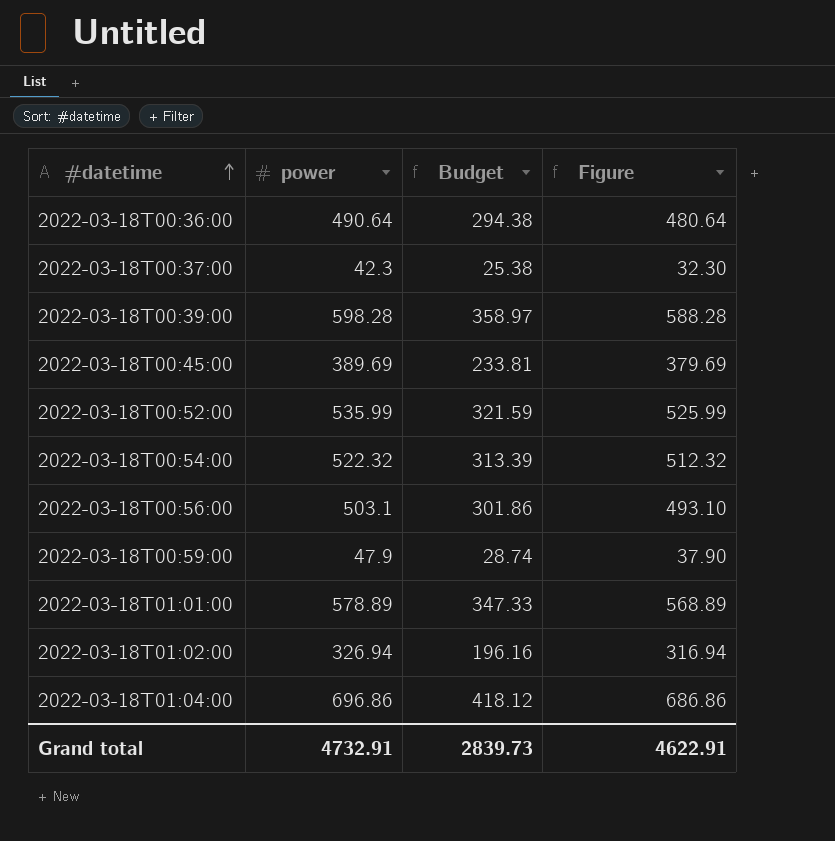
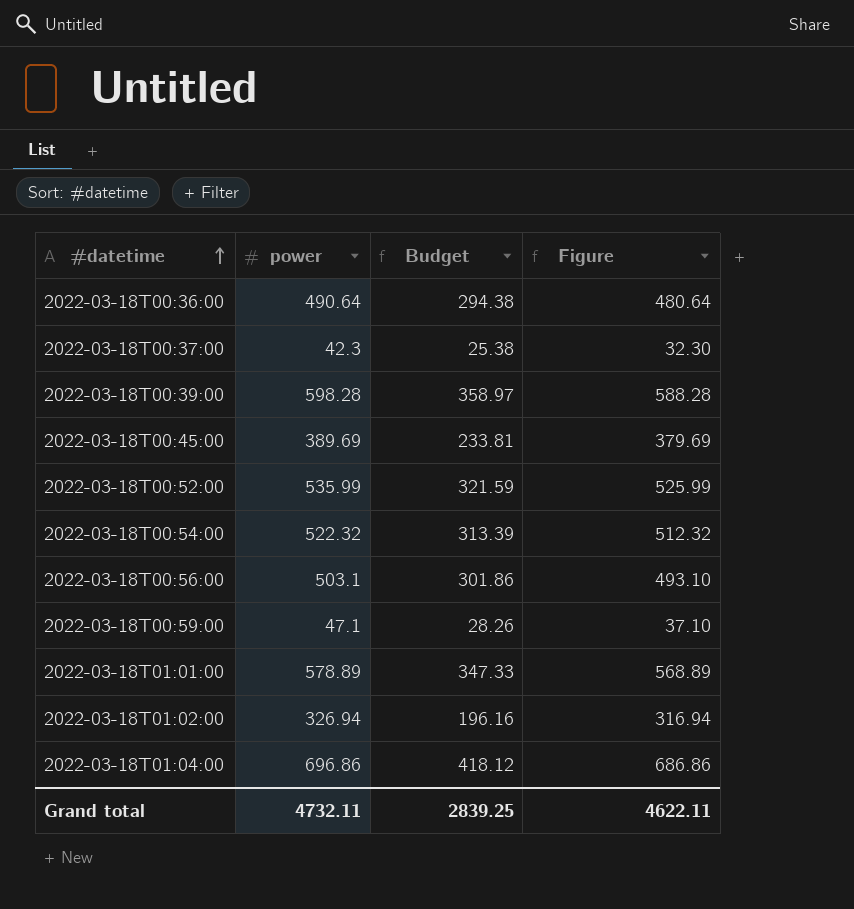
2022-03-18T00:59:00 | power: 47.9 -> 47.1
2022-03-18T00:59:00 | Budget: 28.74 -> 28.26
2022-03-18T00:59:00 | Figure: 37.90 -> 37.10
Grand total | power: 4732.91 -> 4732.11
Grand total | Budget: 2839.73 -> 2839.25
Grand total | Figure: 4622.91 -> 4622.11

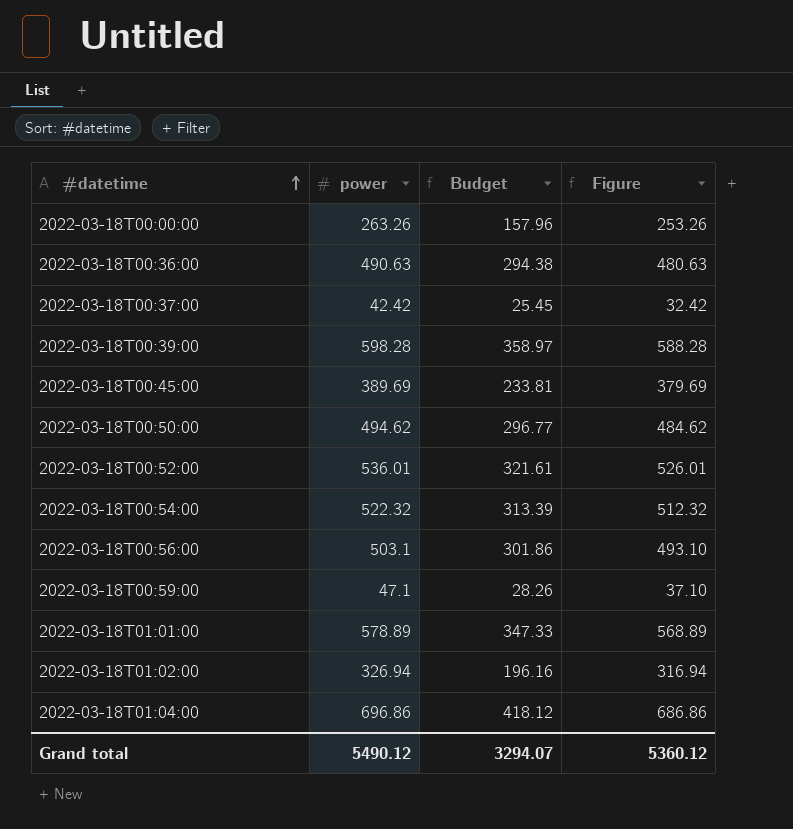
row 2022-03-18T00:00:00: none -> 263.26 | 157.96 | 253.26
2022-03-18T00:36:00 | power: 490.64 -> 490.63
2022-03-18T00:36:00 | Figure: 480.64 -> 480.63
2022-03-18T00:37:00 | power: 42.3 -> 42.42
2022-03-18T00:37:00 | Budget: 25.38 -> 25.45
2022-03-18T00:37:00 | Figure: 32.30 -> 32.42
row 2022-03-18T00:50:00: none -> 494.62 | 296.77 | 484.62
2022-03-18T00:52:00 | power: 535.99 -> 536.01
2022-03-18T00:52:00 | Budget: 321.59 -> 321.61
2022-03-18T00:52:00 | Figure: 525.99 -> 526.01
Grand total | power: 4732.11 -> 5490.12
Grand total | Budget: 2839.25 -> 3294.07
Grand total | Figure: 4622.11 -> 5360.12

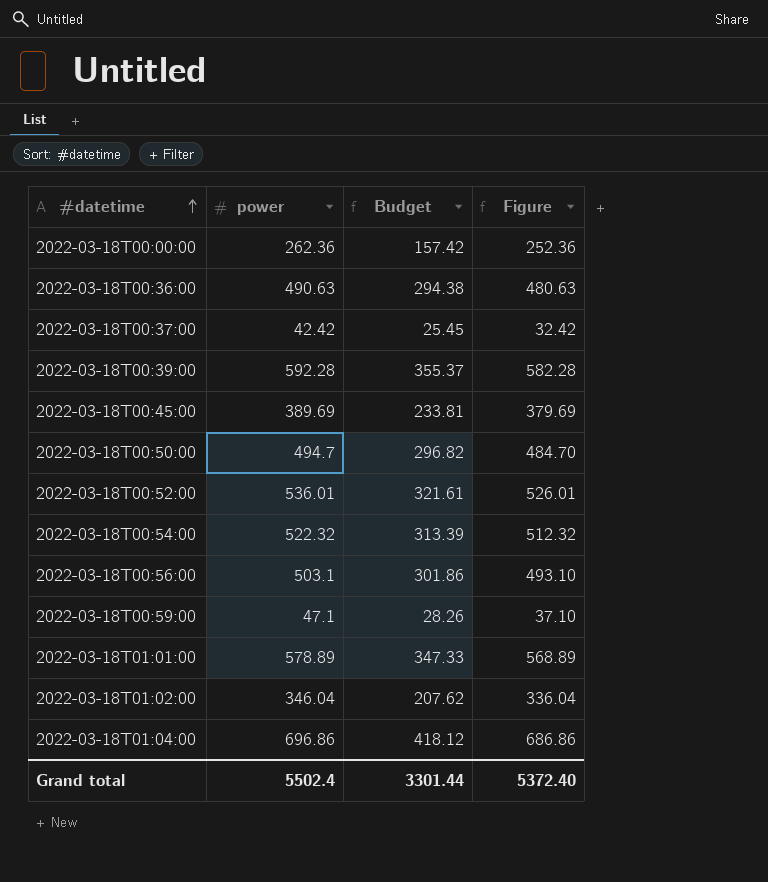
2022-03-18T00:00:00 | power: 263.26 -> 262.36
2022-03-18T00:00:00 | Budget: 157.96 -> 157.42
2022-03-18T00:00:00 | Figure: 253.26 -> 252.36
2022-03-18T00:39:00 | power: 598.28 -> 592.28
2022-03-18T00:39:00 | Budget: 358.97 -> 355.37
2022-03-18T00:39:00 | Figure: 588.28 -> 582.28
2022-03-18T00:50:00 | power: 494.62 -> 494.7
2022-03-18T00:50:00 | Budget: 296.77 -> 296.82
2022-03-18T00:50:00 | Figure: 484.62 -> 484.70
2022-03-18T01:02:00 | power: 326.94 -> 346.04
2022-03-18T01:02:00 | Budget: 196.16 -> 207.62
2022-03-18T01:02:00 | Figure: 316.94 -> 336.04
Grand total | power: 5490.12 -> 5502.4
Grand total | Budget: 3294.07 -> 3301.44
Grand total | Figure: 5360.12 -> 5372.40

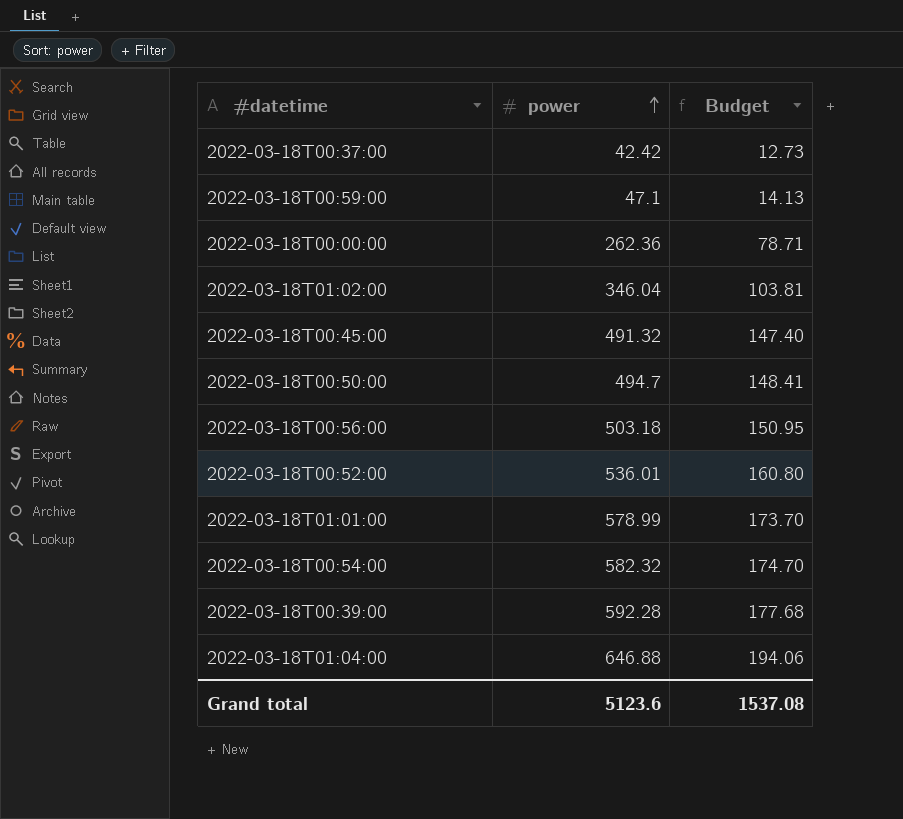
row order: #datetime ascending -> power ascending
column Figure | formula: [power] - 10 -> none
column Budget | formula: [power] * 0.6 -> [power] * 0.3
row 2022-03-18T00:36:00: 490.63 | 294.38 | 480.63 -> none
2022-03-18T00:45:00 | power: 389.69 -> 491.32
2022-03-18T00:56:00 | power: 503.1 -> 503.18
2022-03-18T01:01:00 | power: 578.89 -> 578.99
2022-03-18T00:54:00 | power: 522.32 -> 582.32
2022-03-18T01:04:00 | power: 696.86 -> 646.88
Grand total | power: 5502.4 -> 5123.6
Grand total | Budget: 3301.44 -> 1537.08

